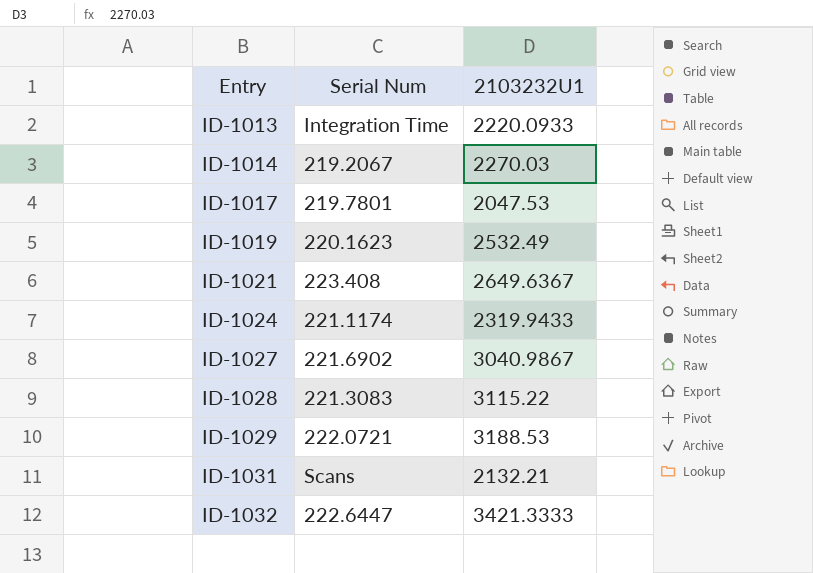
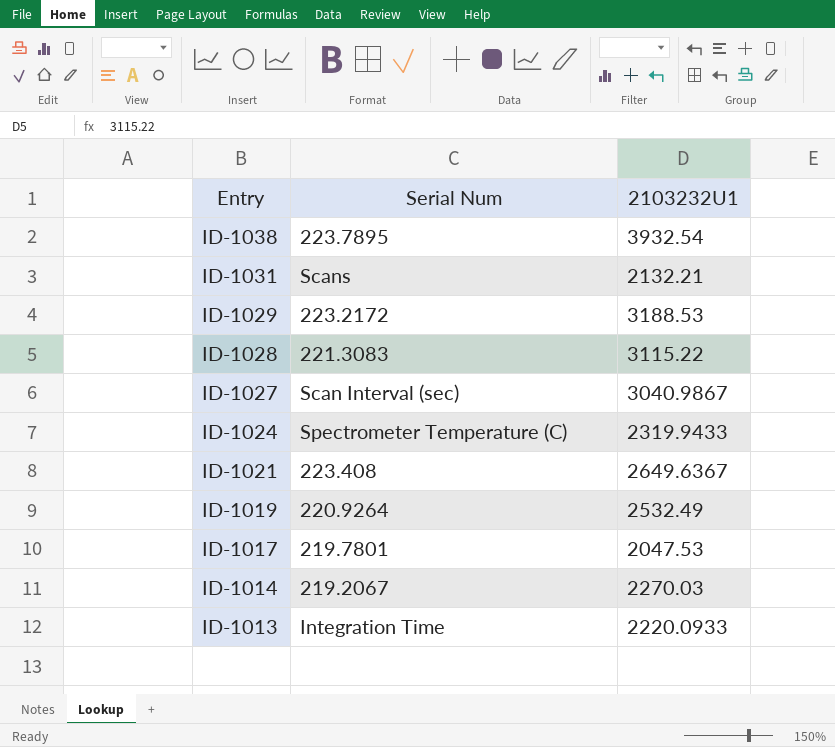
row order: Entry ascending -> Entry descending
row ID-1032: 222.6447 | 3421.3333 -> none
row ID-1038: none -> 223.7895 | 3932.54
ID-1029 | Serial Num: 222.0721 -> 223.2172
ID-1027 | Serial Num: 221.6902 -> Scan Interval (sec)
ID-1024 | Serial Num: 221.1174 -> Spectrometer Temperature (C)
ID-1019 | Serial Num: 220.1623 -> 220.9264

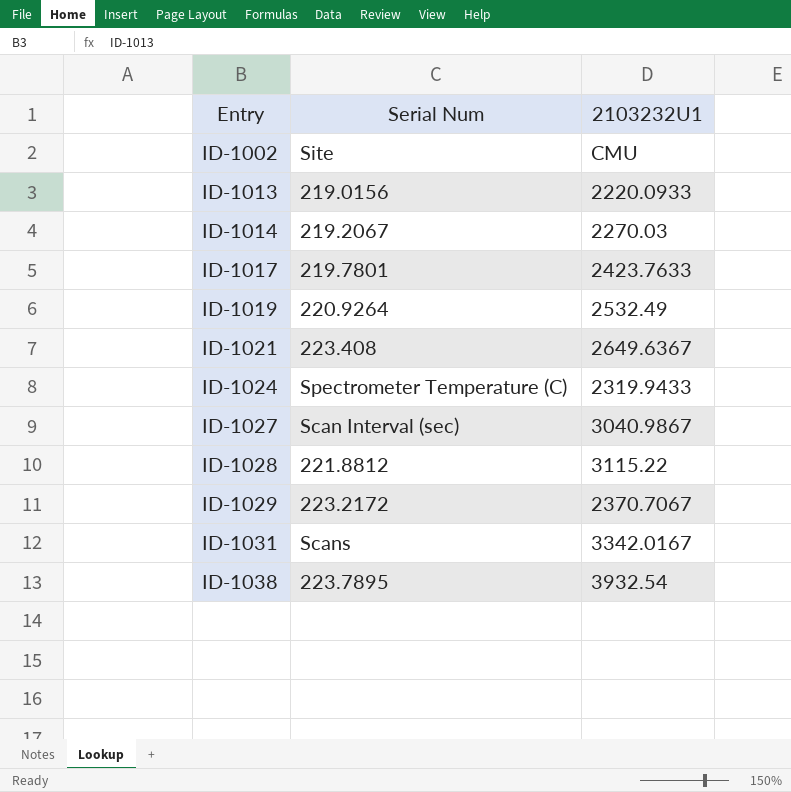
row order: Entry descending -> Entry ascending
row ID-1002: none -> Site | CMU
ID-1013 | Serial Num: Integration Time -> 219.0156
ID-1017 | 2103232U1: 2047.53 -> 2423.7633
ID-1028 | Serial Num: 221.3083 -> 221.8812
ID-1029 | 2103232U1: 3188.53 -> 2370.7067
ID-1031 | 2103232U1: 2132.21 -> 3342.0167

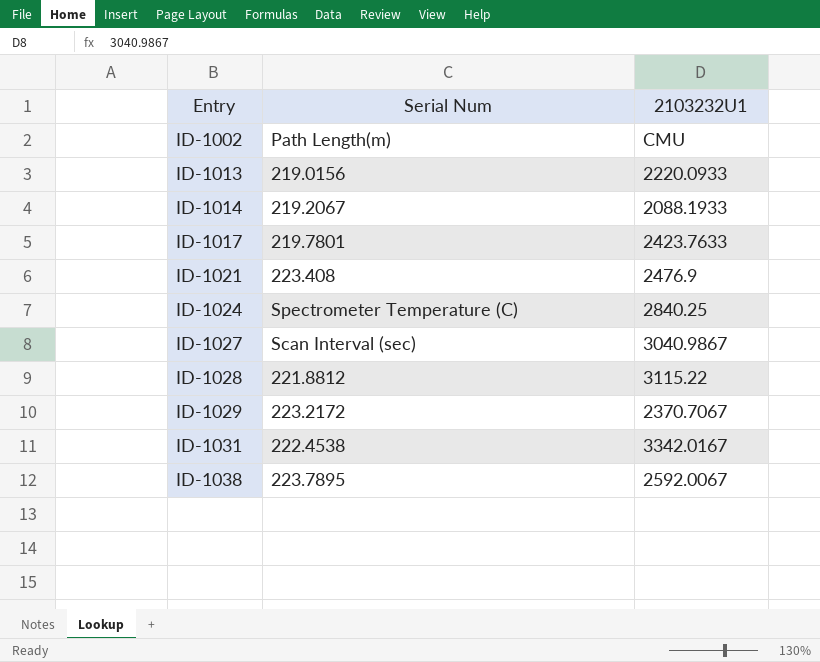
row ID-1019: 220.9264 | 2532.49 -> none
ID-1002 | Serial Num: Site -> Path Length(m)
ID-1014 | 2103232U1: 2270.03 -> 2088.1933
ID-1021 | 2103232U1: 2649.6367 -> 2476.9
ID-1024 | 2103232U1: 2319.9433 -> 2840.25
ID-1031 | Serial Num: Scans -> 222.4538
ID-1038 | 2103232U1: 3932.54 -> 2592.0067

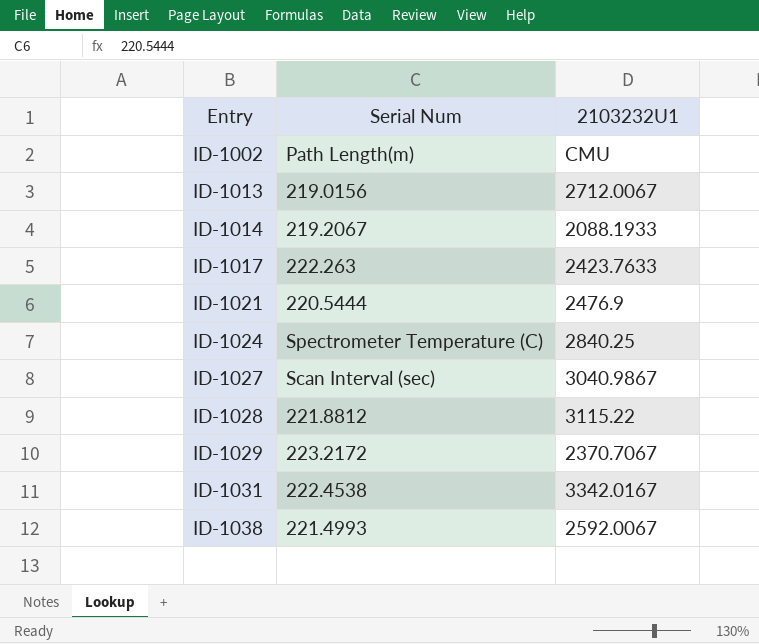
ID-1013 | 2103232U1: 2220.0933 -> 2712.0067
ID-1017 | Serial Num: 219.7801 -> 222.263
ID-1021 | Serial Num: 223.408 -> 220.5444
ID-1038 | Serial Num: 223.7895 -> 221.4993

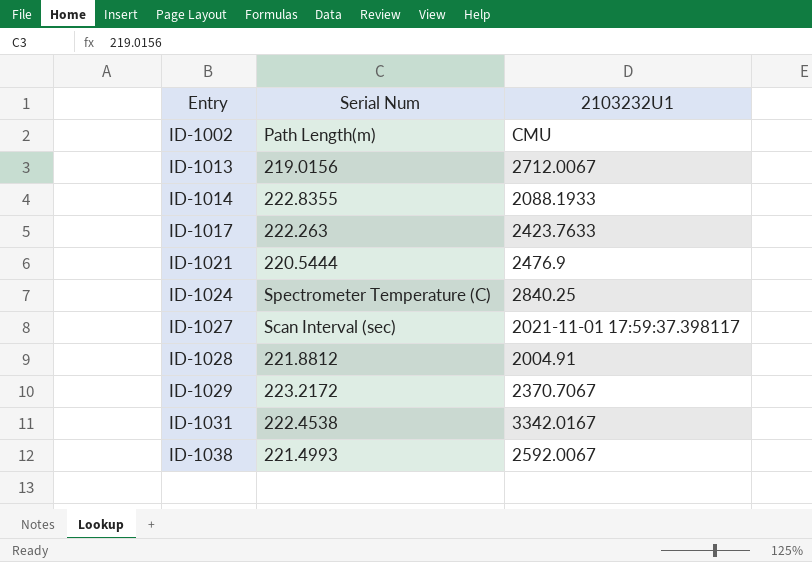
ID-1014 | Serial Num: 219.2067 -> 222.8355
ID-1027 | 2103232U1: 3040.9867 -> 2021-11-01 17:59:37.398117
ID-1028 | 2103232U1: 3115.22 -> 2004.91

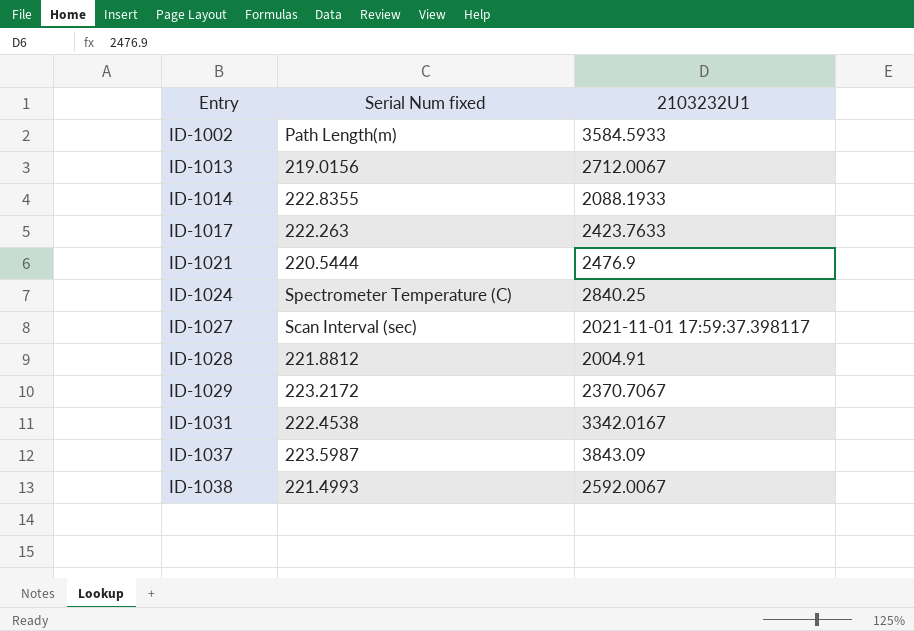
column name: Serial Num -> Serial Num fixed
ID-1002 | 2103232U1: CMU -> 3584.5933
row ID-1037: none -> 223.5987 | 3843.09

